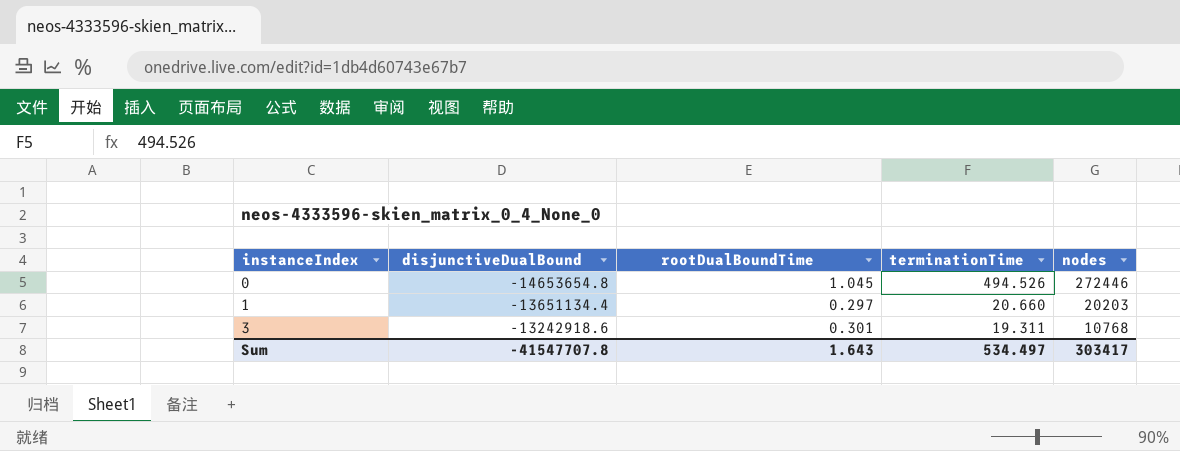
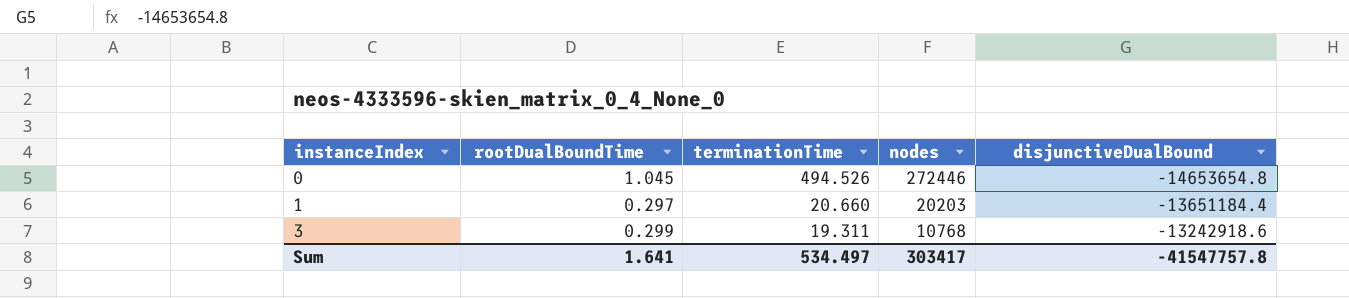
column disjunctiveDualBound | position: 2 -> 5
1 | disjunctiveDualBound: -13651134.4 -> -13651184.4
3 | rootDualBoundTime: 0.301 -> 0.299
Sum | rootDualBoundTime: 1.643 -> 1.641
Sum | disjunctiveDualBound: -41547707.8 -> -41547757.8

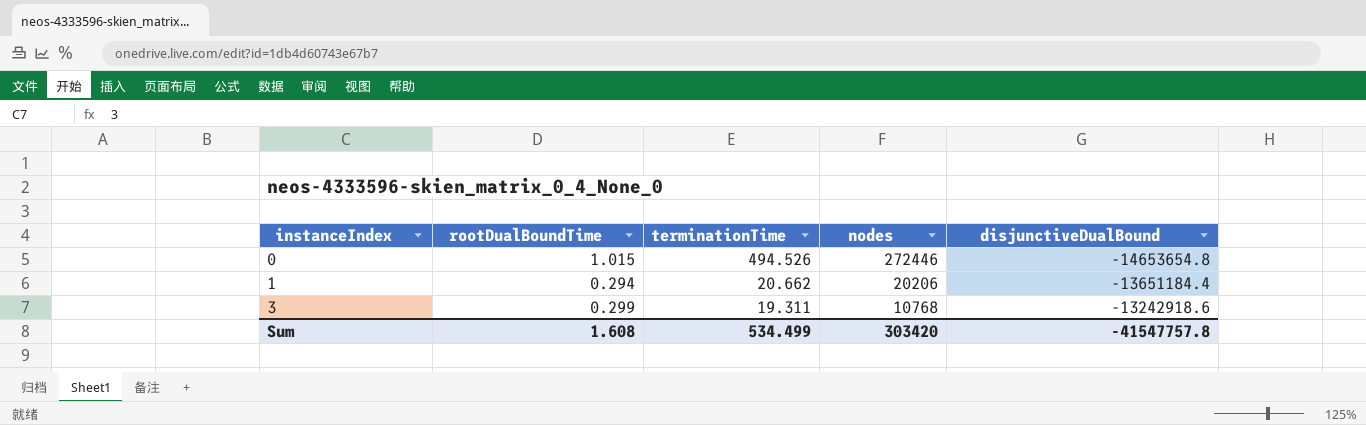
0 | rootDualBoundTime: 1.045 -> 1.015
1 | rootDualBoundTime: 0.297 -> 0.294
1 | terminationTime: 20.660 -> 20.662
1 | nodes: 20203 -> 20206
Sum | rootDualBoundTime: 1.641 -> 1.608
Sum | terminationTime: 534.497 -> 534.499
Sum | nodes: 303417 -> 303420

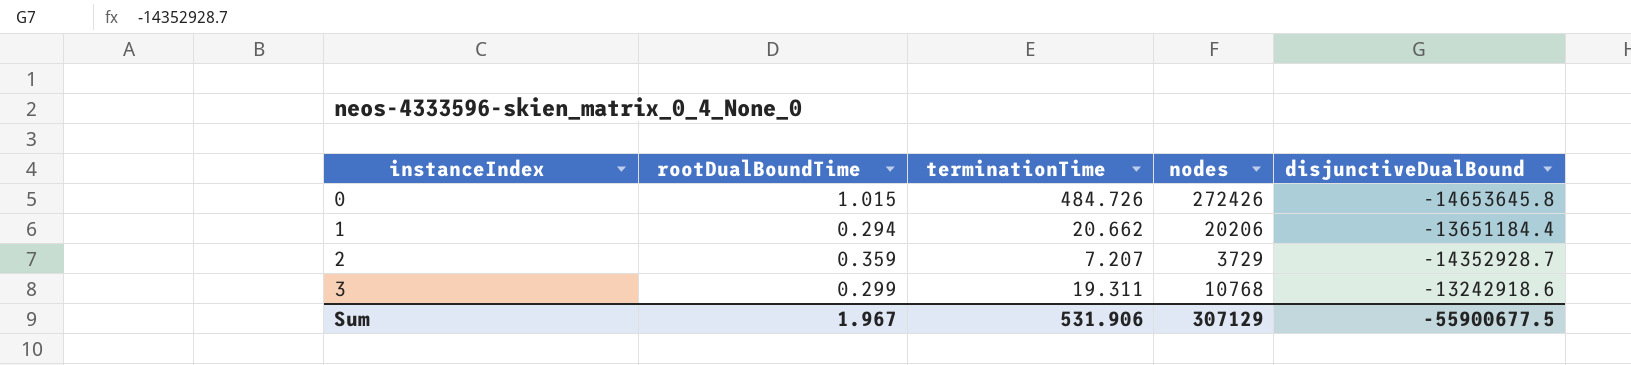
0 | terminationTime: 494.526 -> 484.726
0 | nodes: 272446 -> 272426
0 | disjunctiveDualBound: -14653654.8 -> -14653645.8
row 2: none -> 0.359 | 7.207 | 3729 | -14352928.7
Sum | rootDualBoundTime: 1.608 -> 1.967
Sum | terminationTime: 534.499 -> 531.906
Sum | nodes: 303420 -> 307129
Sum | disjunctiveDualBound: -41547757.8 -> -55900677.5

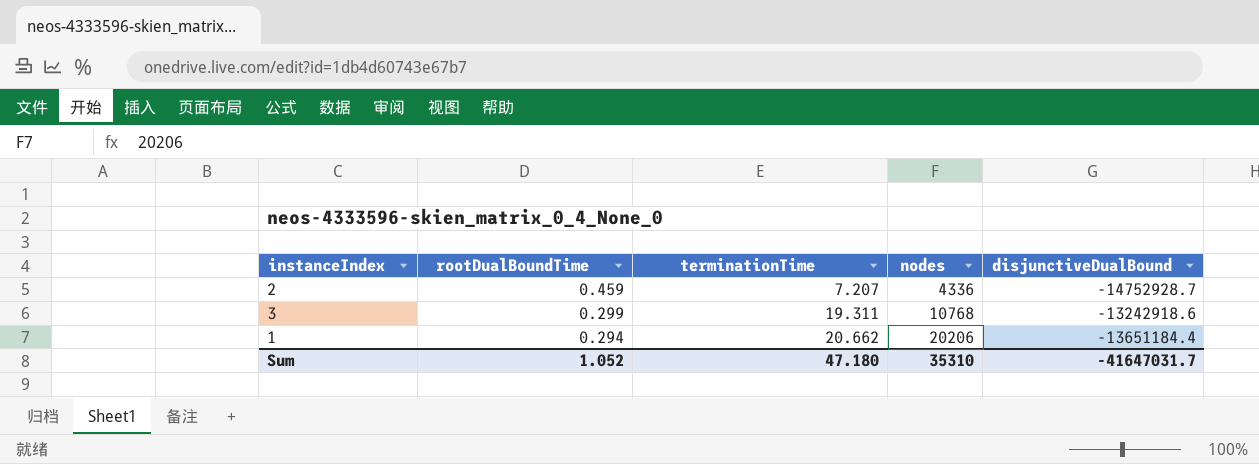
row order: instanceIndex ascending -> rootDualBoundTime descending
row 0: 1.015 | 484.726 | 272426 | -14653645.8 -> none
2 | rootDualBoundTime: 0.359 -> 0.459
2 | nodes: 3729 -> 4336
2 | disjunctiveDualBound: -14352928.7 -> -14752928.7
Sum | rootDualBoundTime: 1.967 -> 1.052
Sum | terminationTime: 531.906 -> 47.180
Sum | nodes: 307129 -> 35310
Sum | disjunctiveDualBound: -55900677.5 -> -41647031.7

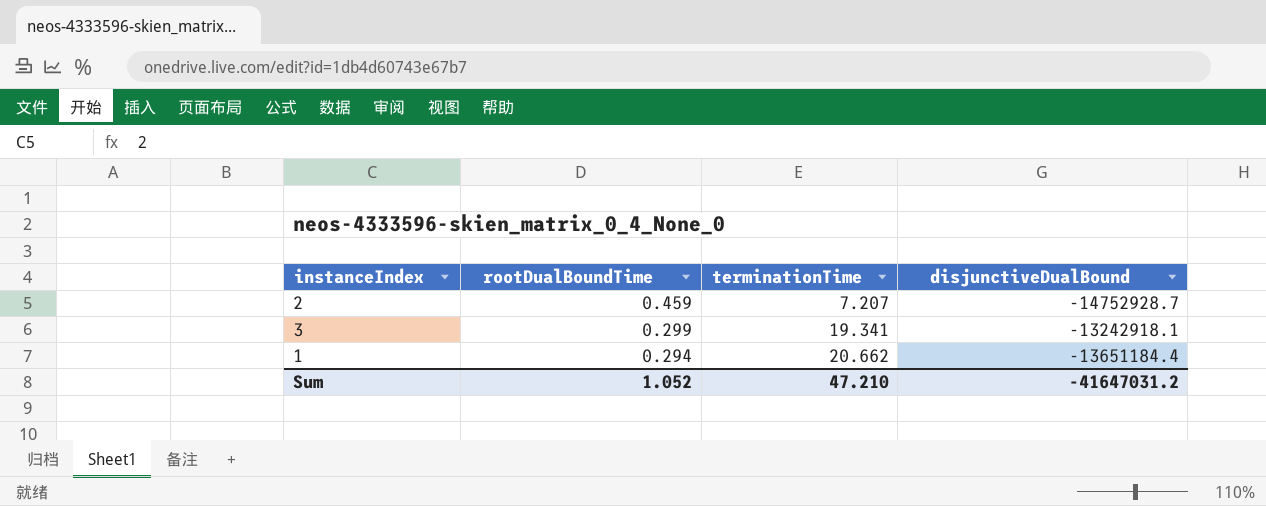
column nodes | position: 4 -> none
3 | terminationTime: 19.311 -> 19.341
3 | disjunctiveDualBound: -13242918.6 -> -13242918.1
Sum | terminationTime: 47.180 -> 47.210
Sum | disjunctiveDualBound: -41647031.7 -> -41647031.2

